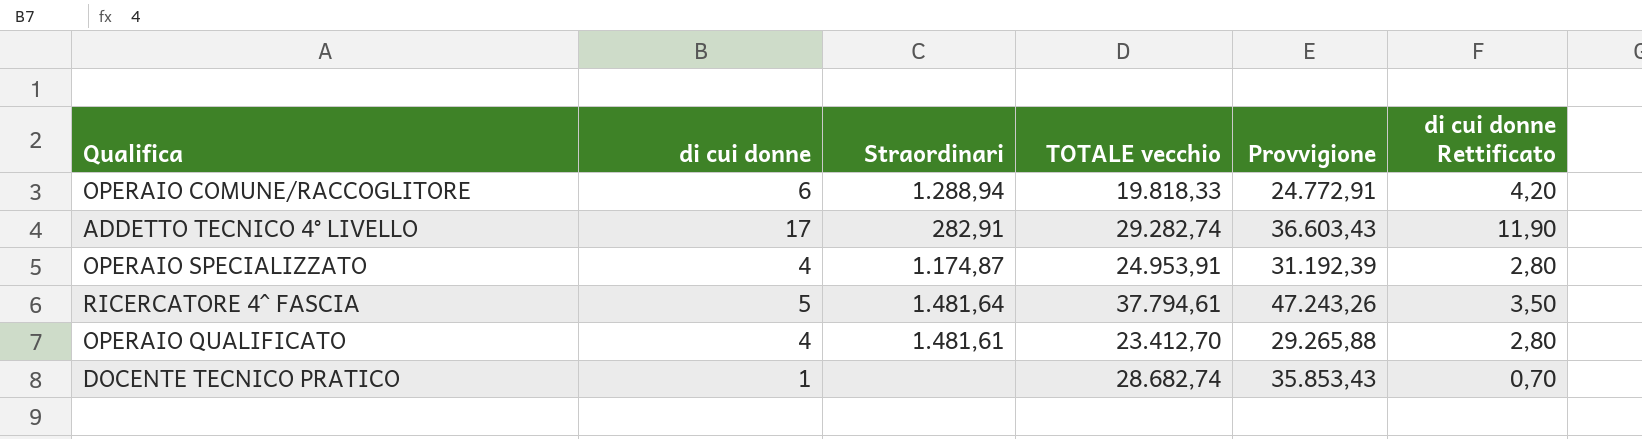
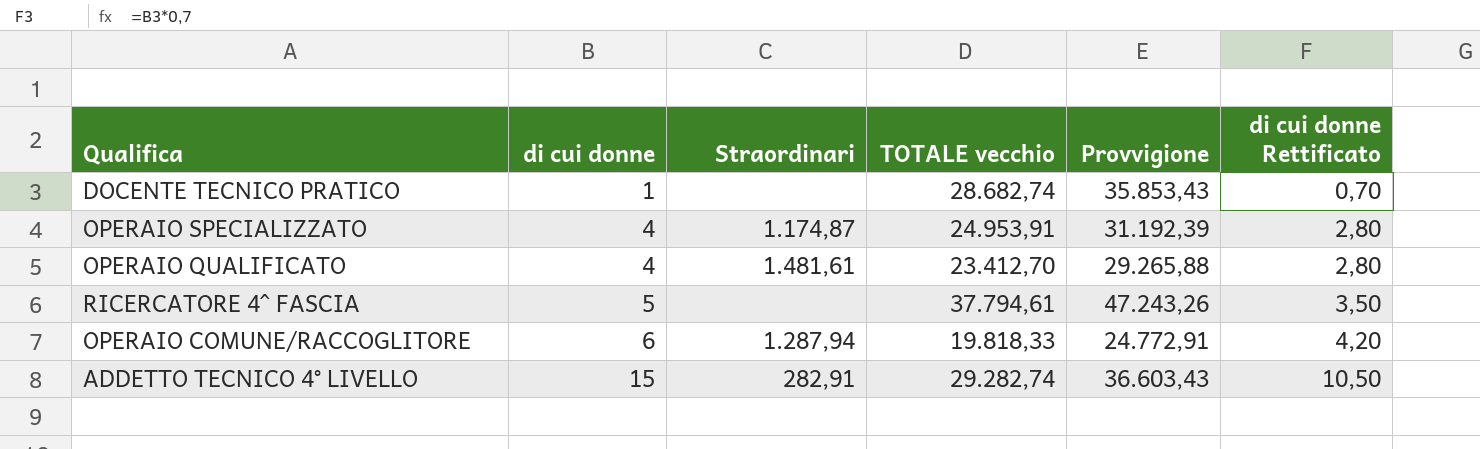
row order: none -> di cui donne ascending
RICERCATORE 4^ FASCIA | Straordinari: 1.481,64 -> none
OPERAIO COMUNE/RACCOGLITORE | Straordinari: 1.288,94 -> 1.287,94
ADDETTO TECNICO 4° LIVELLO | di cui donne: 17 -> 15
ADDETTO TECNICO 4° LIVELLO | di cui donne Rettificato: 11,90 -> 10,50

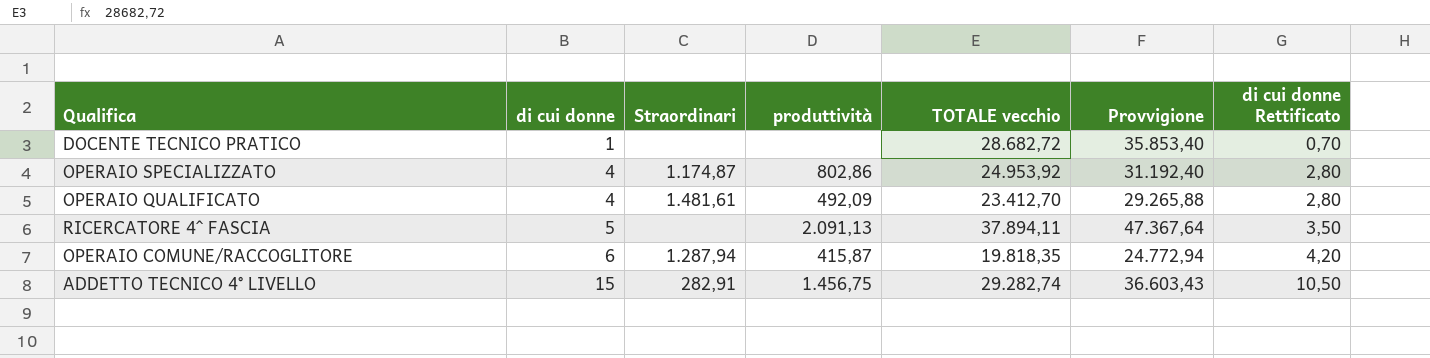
column produttività | position: none -> 4
DOCENTE TECNICO PRATICO | TOTALE vecchio: 28.682,74 -> 28.682,72
DOCENTE TECNICO PRATICO | Provvigione: 35.853,43 -> 35.853,40
OPERAIO SPECIALIZZATO | TOTALE vecchio: 24.953,91 -> 24.953,92
OPERAIO SPECIALIZZATO | Provvigione: 31.192,39 -> 31.192,40
RICERCATORE 4^ FASCIA | TOTALE vecchio: 37.794,61 -> 37.894,11
RICERCATORE 4^ FASCIA | Provvigione: 47.243,26 -> 47.367,64
OPERAIO COMUNE/RACCOGLITORE | TOTALE vecchio: 19.818,33 -> 19.818,35
OPERAIO COMUNE/RACCOGLITORE | Provvigione: 24.772,91 -> 24.772,94

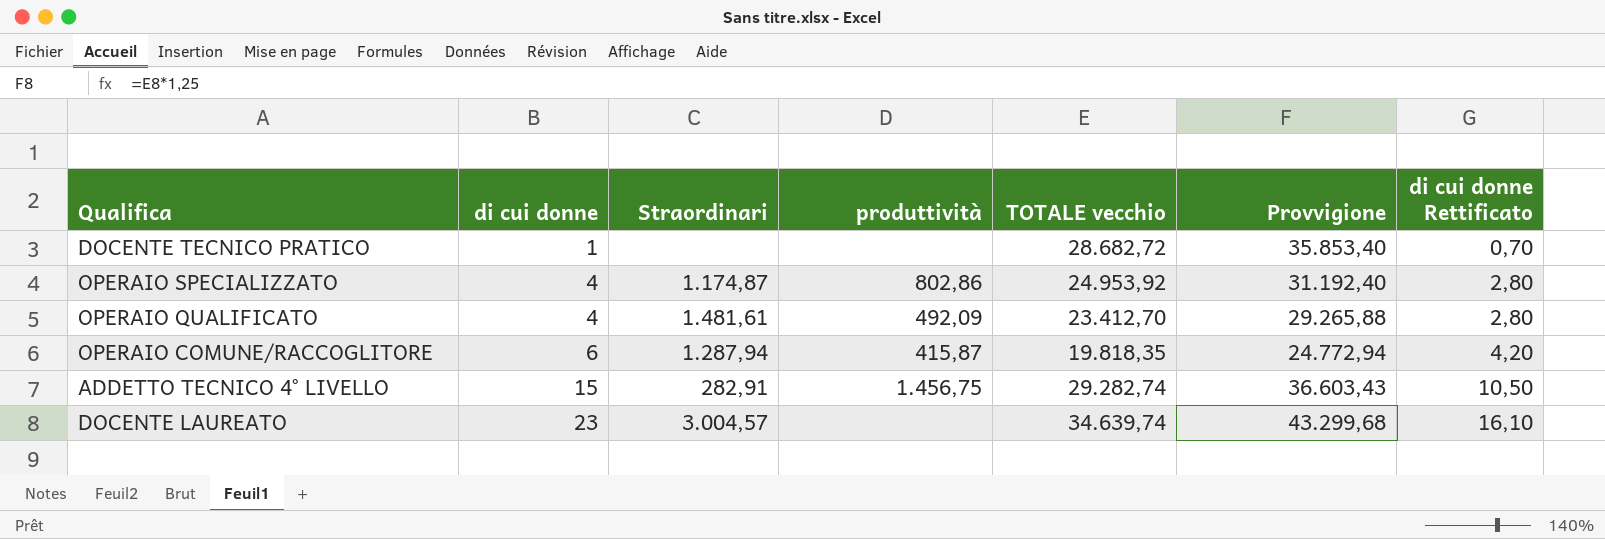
row RICERCATORE 4^ FASCIA: 5 | none | 2.091,13 | 37.894,11 | 47.367,64 | 3,50 -> none
row DOCENTE LAUREATO: none -> 23 | 3.004,57 | none | 34.639,74 | 43.299,68 | 16,10

